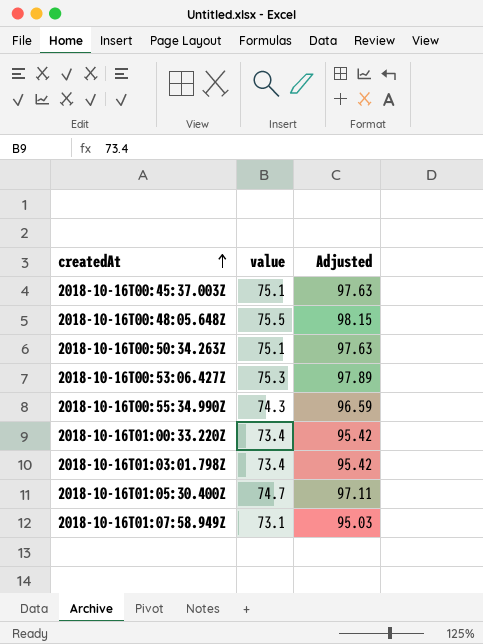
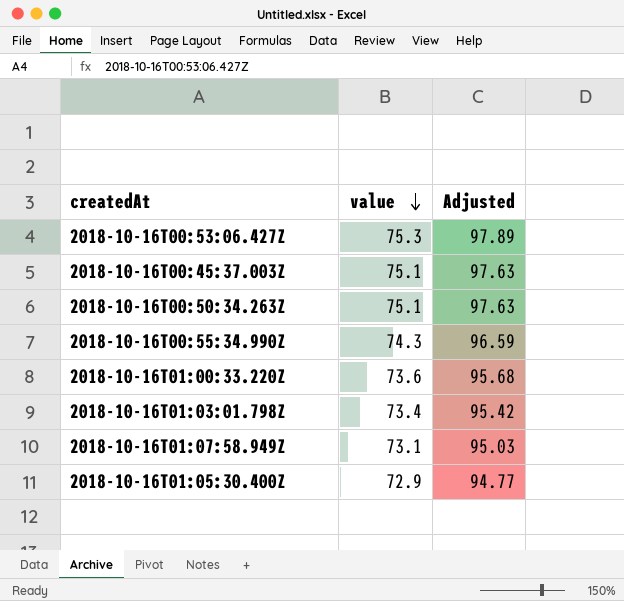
row order: createdAt ascending -> value descending
row 2018-10-16T00:48:05.648Z: 75.5 | 98.15 -> none
2018-10-16T01:00:33.220Z | value: 73.4 -> 73.6
2018-10-16T01:00:33.220Z | Adjusted: 95.42 -> 95.68
2018-10-16T01:05:30.400Z | value: 74.7 -> 72.9
2018-10-16T01:05:30.400Z | Adjusted: 97.11 -> 94.77

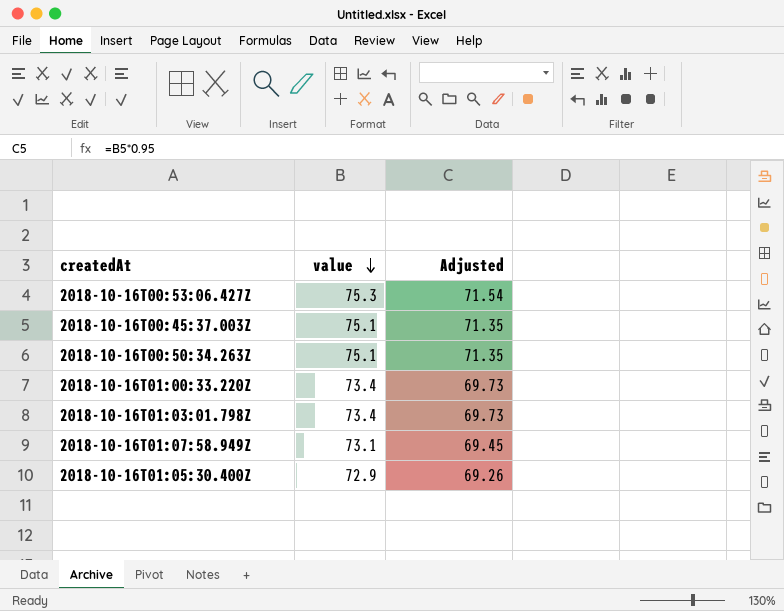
column Adjusted | formula: [value] * 1.3 -> [value] * 0.95
row 2018-10-16T00:55:34.990Z: 74.3 | 96.59 -> none
2018-10-16T01:00:33.220Z | value: 73.6 -> 73.4

